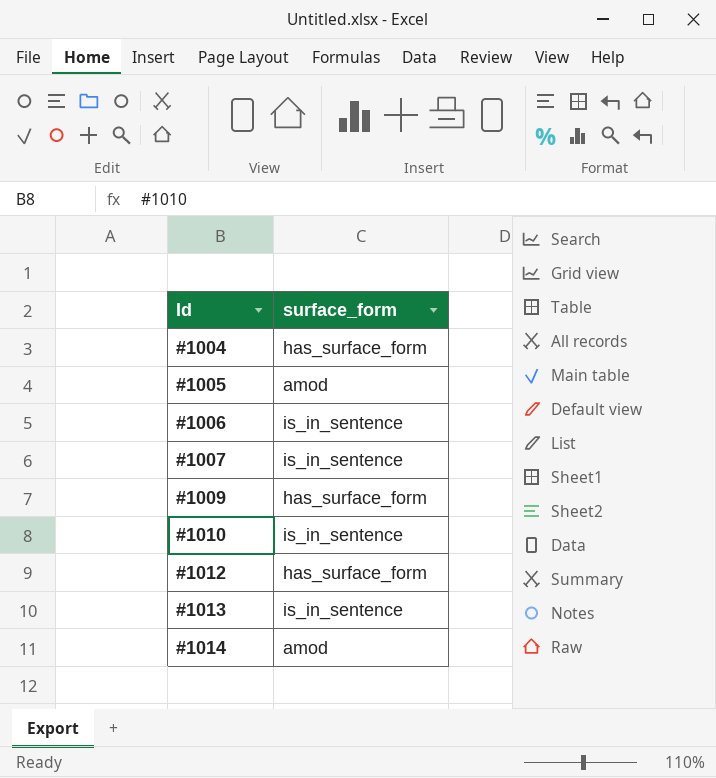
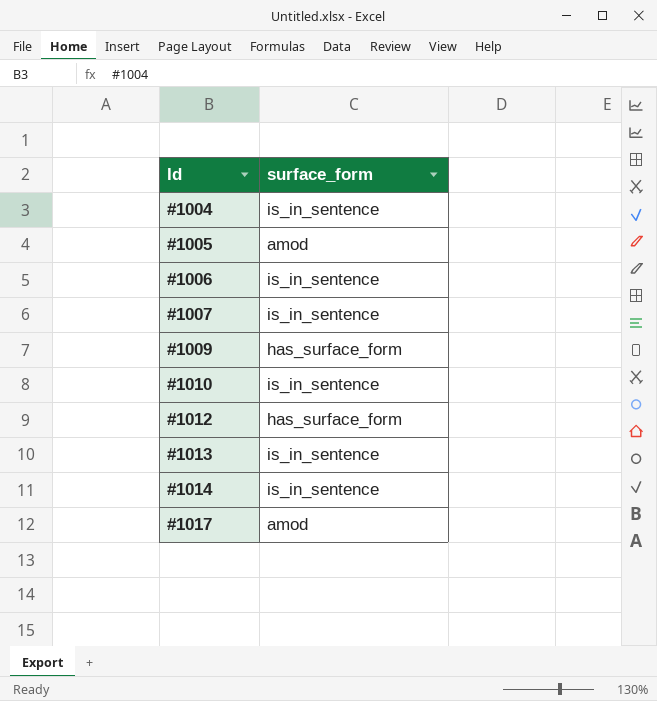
#1004 | surface_form: has_surface_form -> is_in_sentence
#1014 | surface_form: amod -> is_in_sentence
row #1017: none -> amod

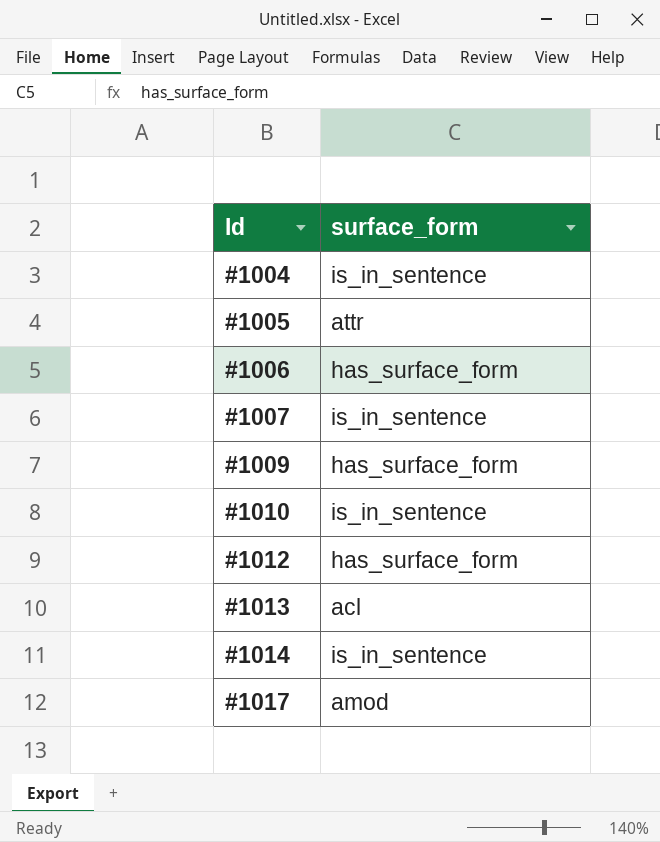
#1005 | surface_form: amod -> attr
#1006 | surface_form: is_in_sentence -> has_surface_form
#1013 | surface_form: is_in_sentence -> acl

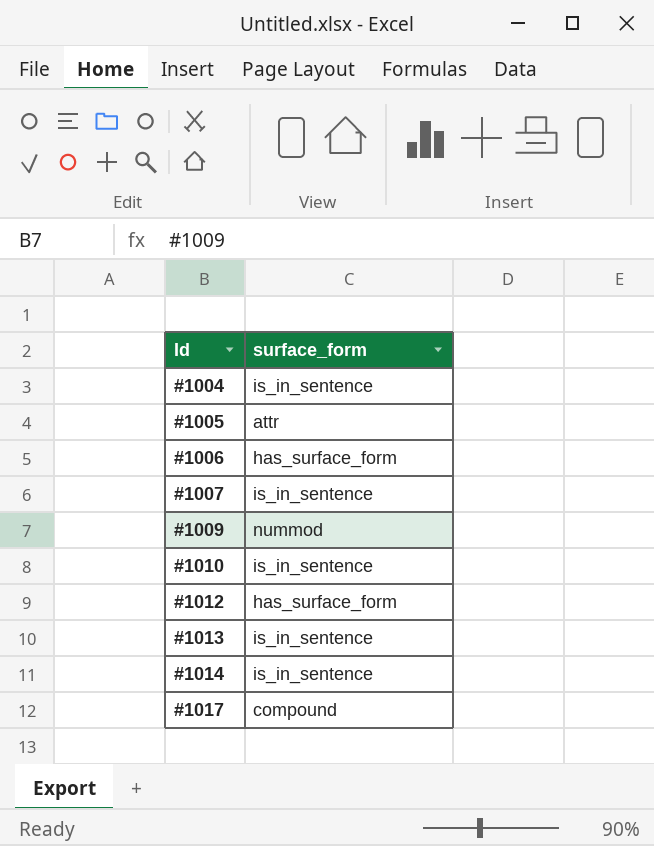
#1009 | surface_form: has_surface_form -> nummod
#1013 | surface_form: acl -> is_in_sentence
#1017 | surface_form: amod -> compound

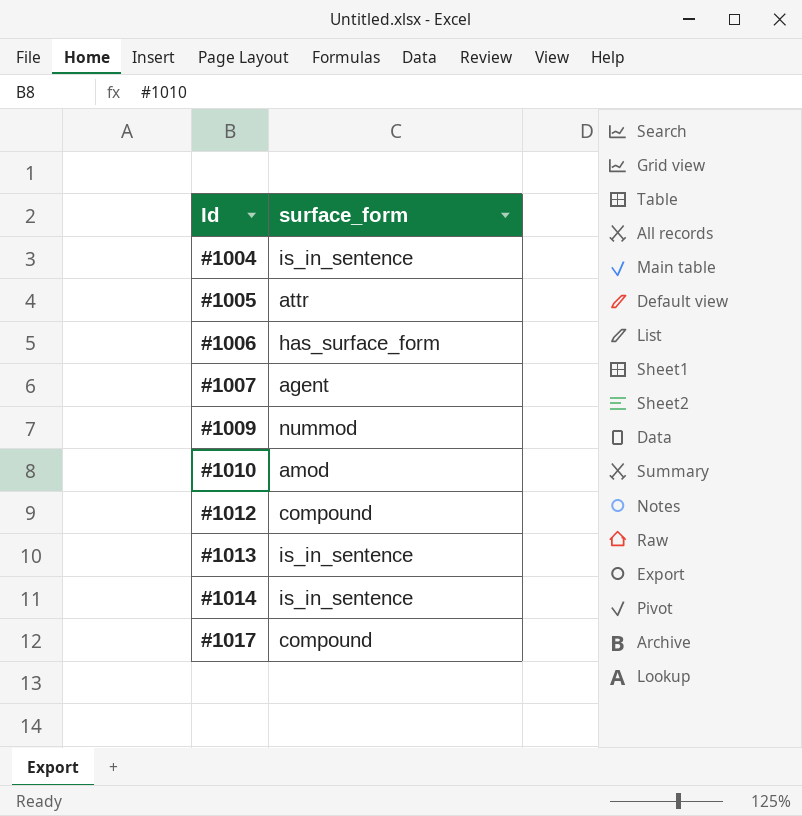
#1007 | surface_form: is_in_sentence -> agent
#1010 | surface_form: is_in_sentence -> amod
#1012 | surface_form: has_surface_form -> compound

